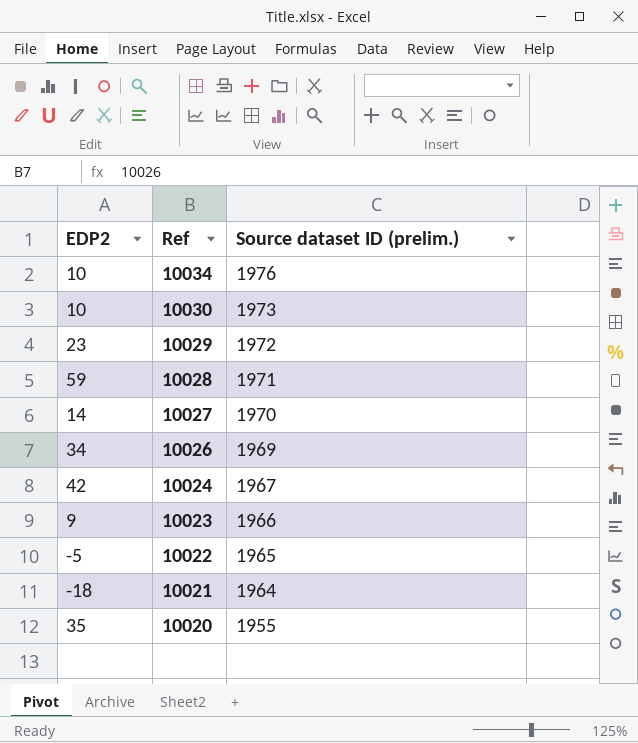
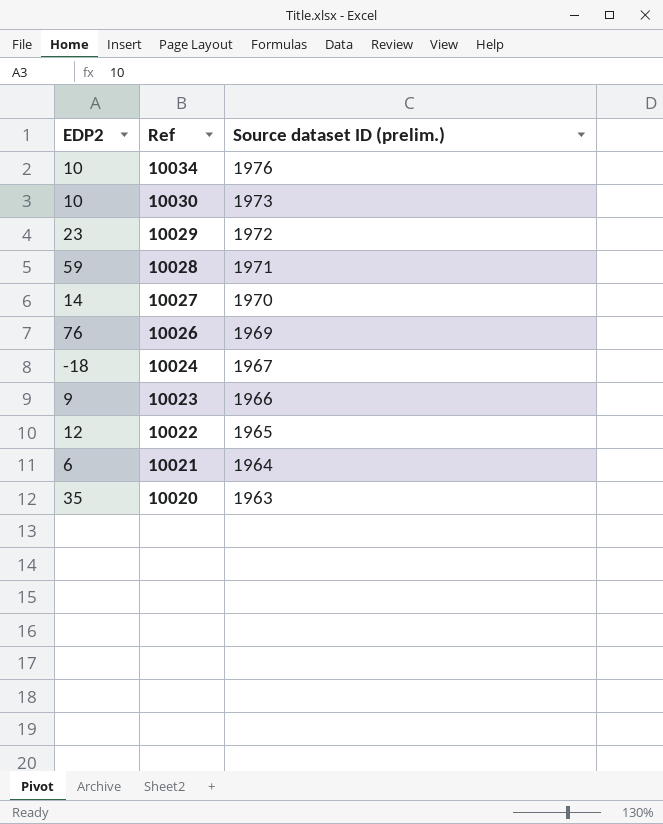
10026 | EDP2: 34 -> 76
10024 | EDP2: 42 -> -18
10022 | EDP2: -5 -> 12
10021 | EDP2: -18 -> 6
10020 | Source dataset ID (prelim.): 1955 -> 1963

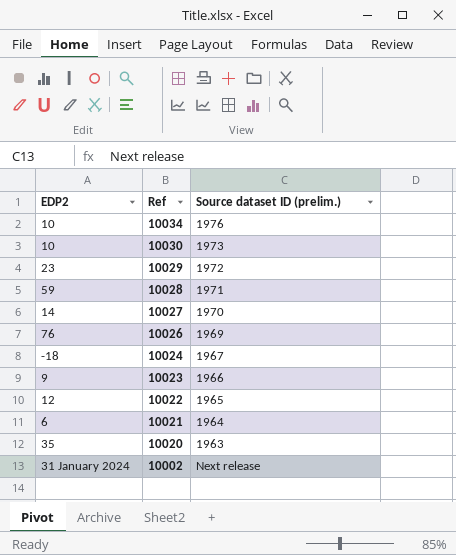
row 10002: none -> 31 January 2024 | Next release

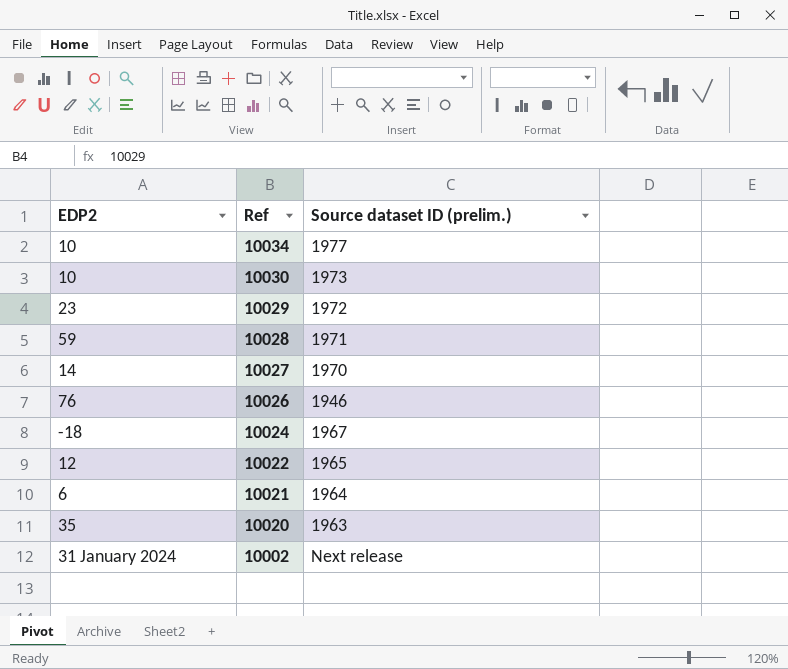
row 10023: 9 | 1966 -> none
10034 | Source dataset ID (prelim.): 1976 -> 1977
10026 | Source dataset ID (prelim.): 1969 -> 1946

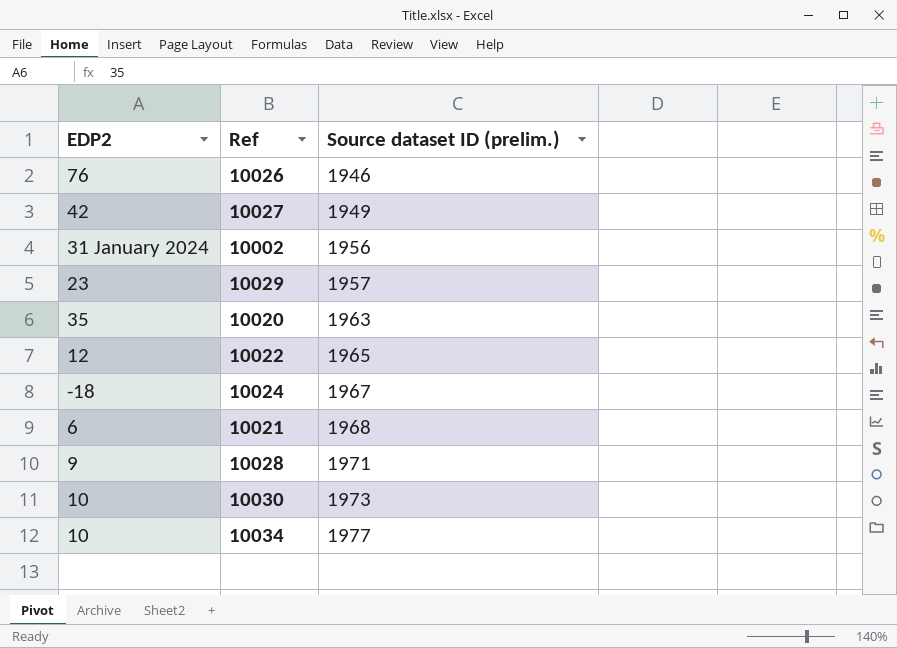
row order: Ref descending -> Source dataset ID (prelim.) ascending
10027 | EDP2: 14 -> 42
10027 | Source dataset ID (prelim.): 1970 -> 1949
10002 | Source dataset ID (prelim.): Next release -> 1956
10029 | Source dataset ID (prelim.): 1972 -> 1957
10021 | Source dataset ID (prelim.): 1964 -> 1968
10028 | EDP2: 59 -> 9

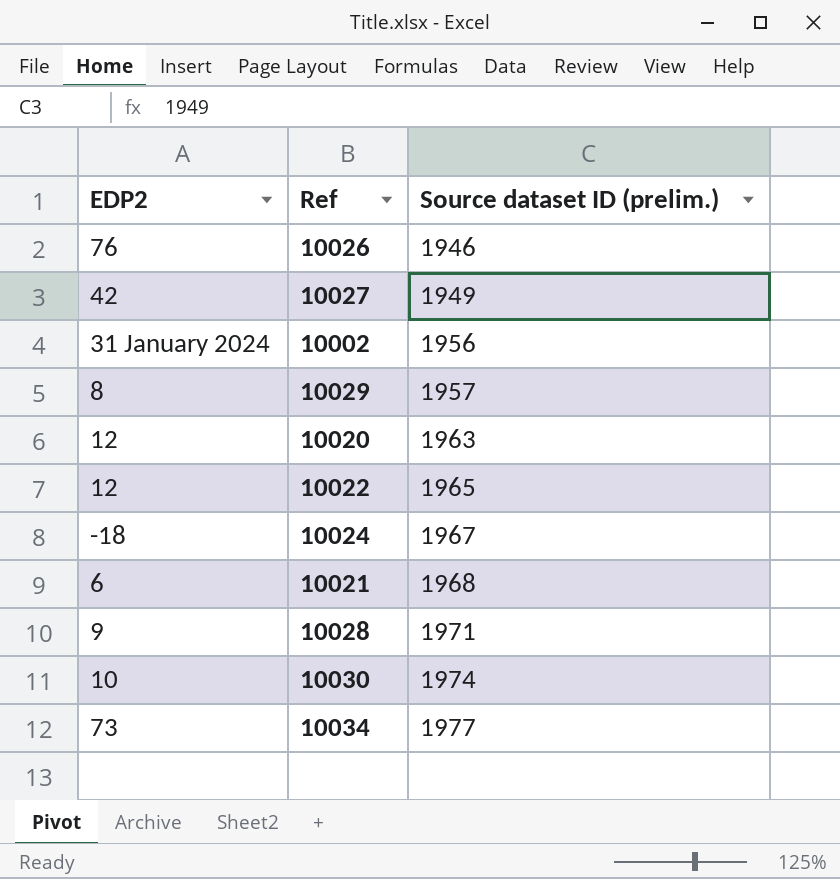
10029 | EDP2: 23 -> 8
10020 | EDP2: 35 -> 12
10030 | Source dataset ID (prelim.): 1973 -> 1974
10034 | EDP2: 10 -> 73

